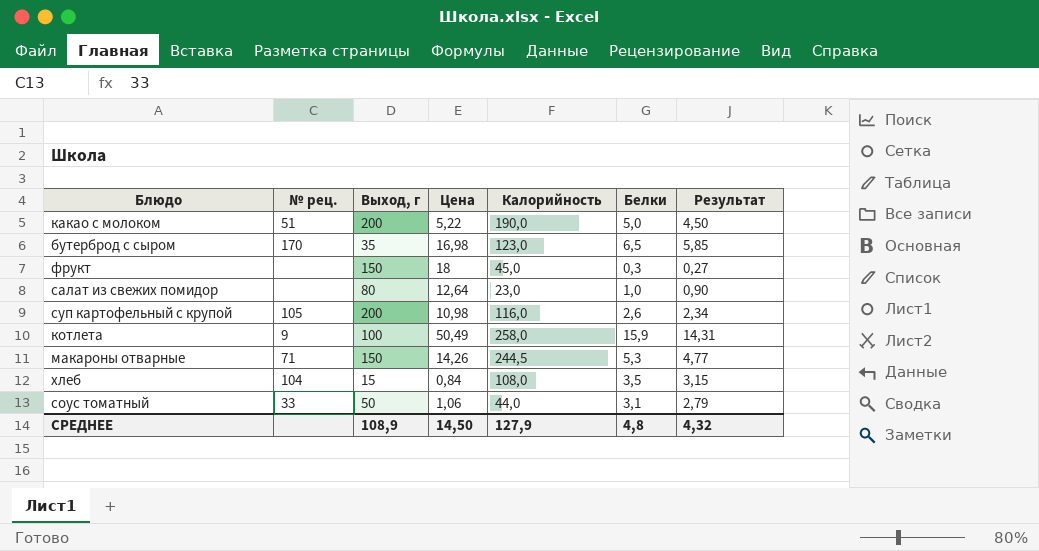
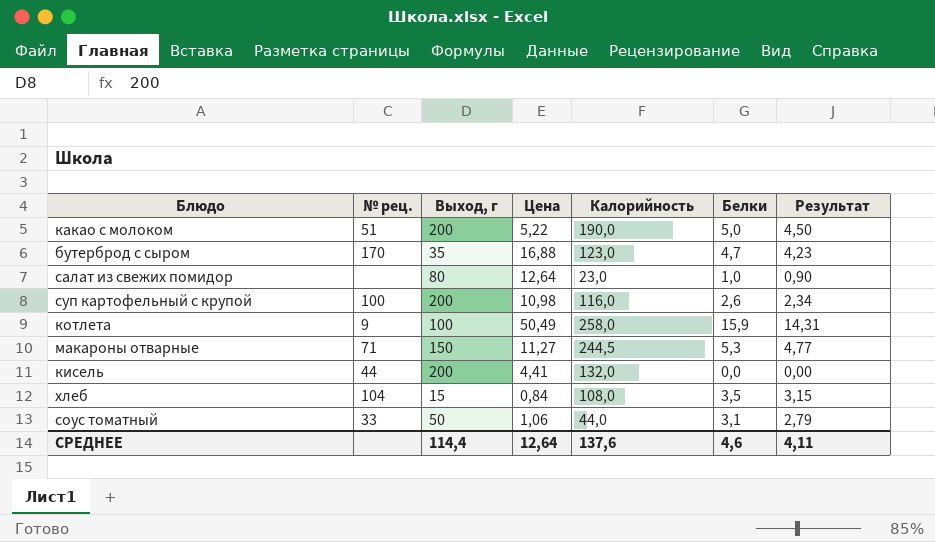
row фрукт: none | 150 | 18 | 45,0 | 0,3 | 0,27 -> none
бутерброд с сыром | Цена: 16,98 -> 16,88
бутерброд с сыром | Белки: 6,5 -> 4,7
бутерброд с сыром | Результат: 5,85 -> 4,23
суп картофельный с крупой | № рец.: 105 -> 100
макароны отварные | Цена: 14,26 -> 11,27
row кисель: none -> 44 | 200 | 4,41 | 132,0 | 0,0 | 0,00
СРЕДНЕЕ | Выход, г: 108,9 -> 114,4
СРЕДНЕЕ | Цена: 14,50 -> 12,64
СРЕДНЕЕ | Калорийность: 127,9 -> 137,6
СРЕДНЕЕ | Белки: 4,8 -> 4,6
СРЕДНЕЕ | Результат: 4,32 -> 4,11

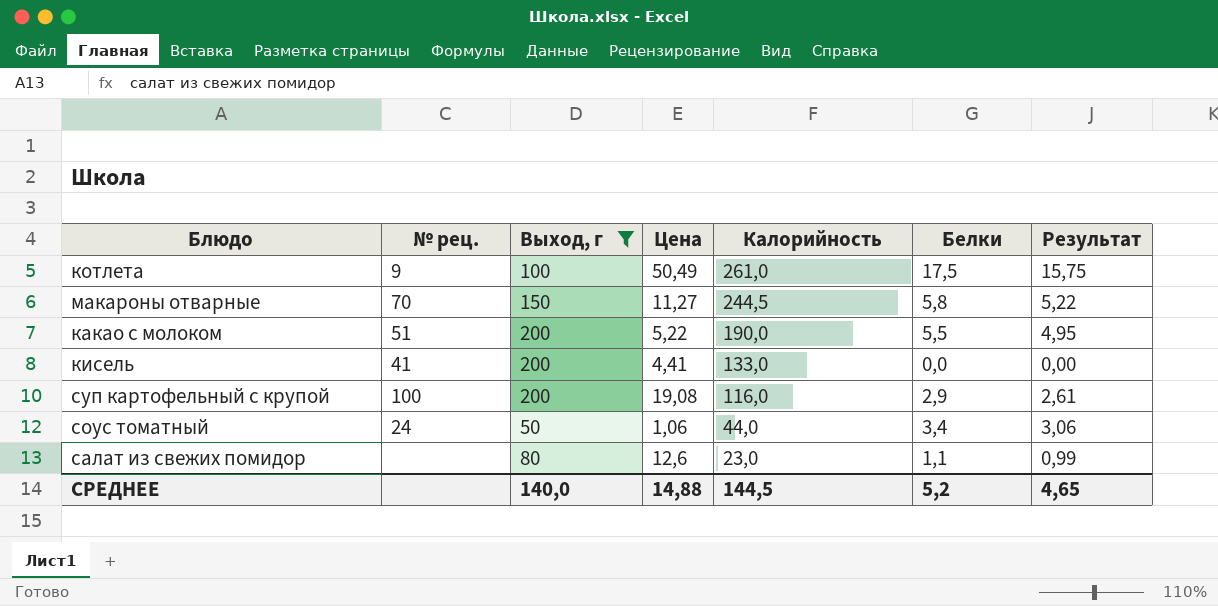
filter: none -> Выход, г >= 50
row order: none -> Калорийность descending
котлета | Калорийность: 258,0 -> 261,0
котлета | Белки: 15,9 -> 17,5
котлета | Результат: 14,31 -> 15,75
макароны отварные | № рец.: 71 -> 70
макароны отварные | Белки: 5,3 -> 5,8
макароны отварные | Результат: 4,77 -> 5,22
какао с молоком | Белки: 5,0 -> 5,5
какао с молоком | Результат: 4,50 -> 4,95
кисель | № рец.: 44 -> 41
кисель | Калорийность: 132,0 -> 133,0
суп картофельный с крупой | Цена: 10,98 -> 19,08
суп картофельный с крупой | Белки: 2,6 -> 2,9
суп картофельный с крупой | Результат: 2,34 -> 2,61
соус томатный | № рец.: 33 -> 24
соус томатный | Белки: 3,1 -> 3,4
соус томатный | Результат: 2,79 -> 3,06
салат из свежих помидор | Цена: 12,64 -> 12,6
салат из свежих помидор | Белки: 1,0 -> 1,1
салат из свежих помидор | Результат: 0,90 -> 0,99
СРЕДНЕЕ | Выход, г: 114,4 -> 140,0
СРЕДНЕЕ | Цена: 12,64 -> 14,88
СРЕДНЕЕ | Калорийность: 137,6 -> 144,5
СРЕДНЕЕ | Белки: 4,6 -> 5,2
СРЕДНЕЕ | Результат: 4,11 -> 4,65

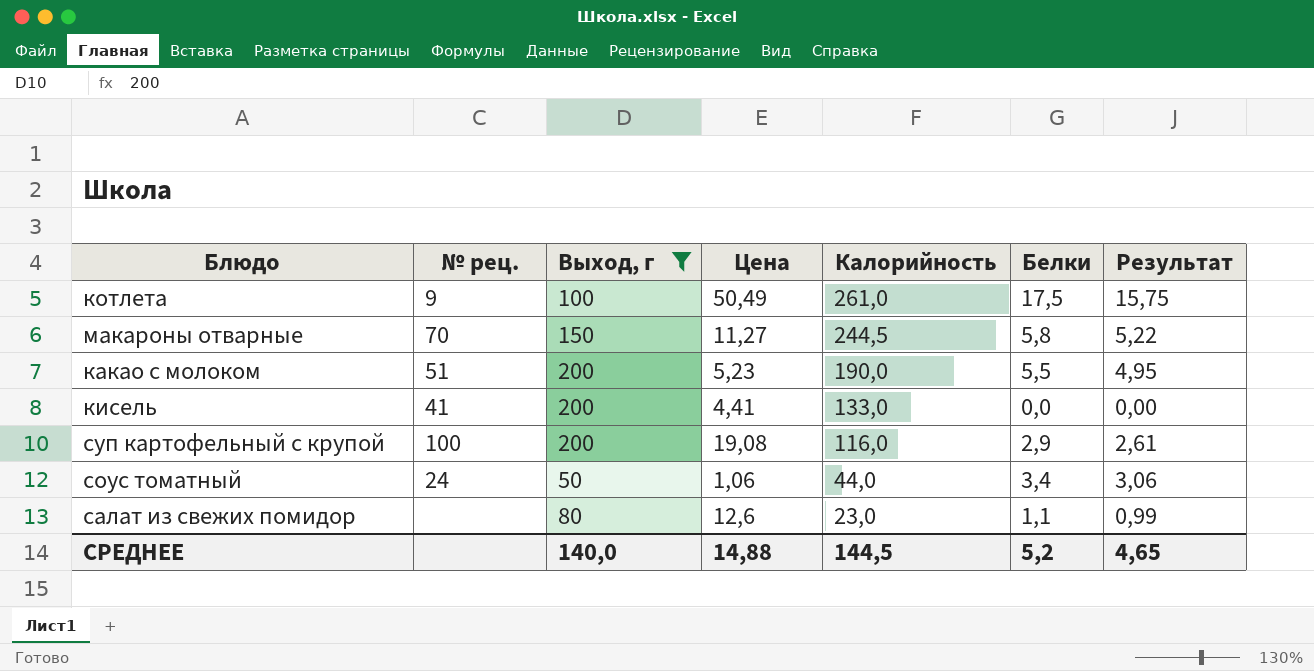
какао с молоком | Цена: 5,22 -> 5,23

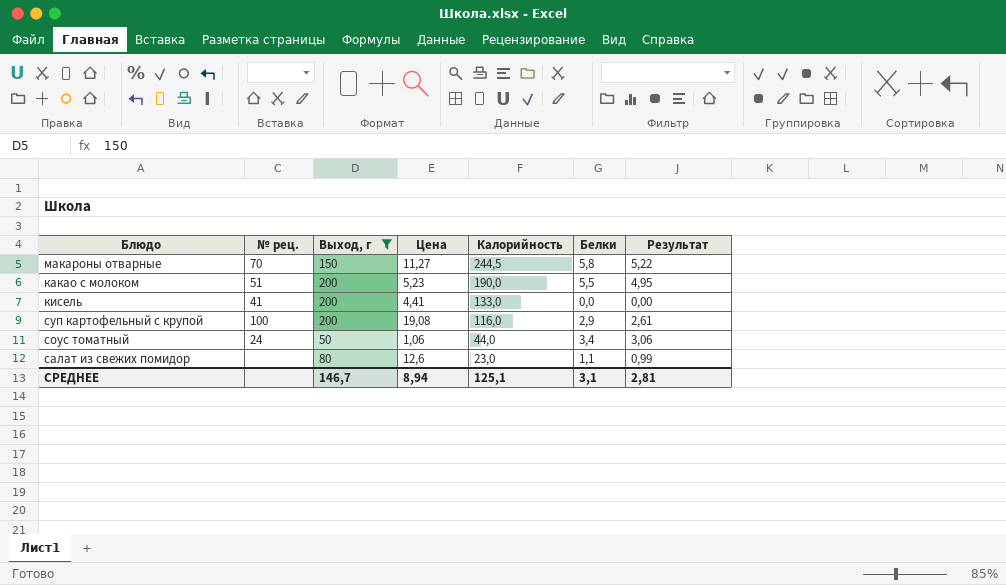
row котлета: 9 | 100 | 50,49 | 261,0 | 17,5 | 15,75 -> none
СРЕДНЕЕ | Выход, г: 140,0 -> 146,7
СРЕДНЕЕ | Цена: 14,88 -> 8,94
СРЕДНЕЕ | Калорийность: 144,5 -> 125,1
СРЕДНЕЕ | Белки: 5,2 -> 3,1
СРЕДНЕЕ | Результат: 4,65 -> 2,81

